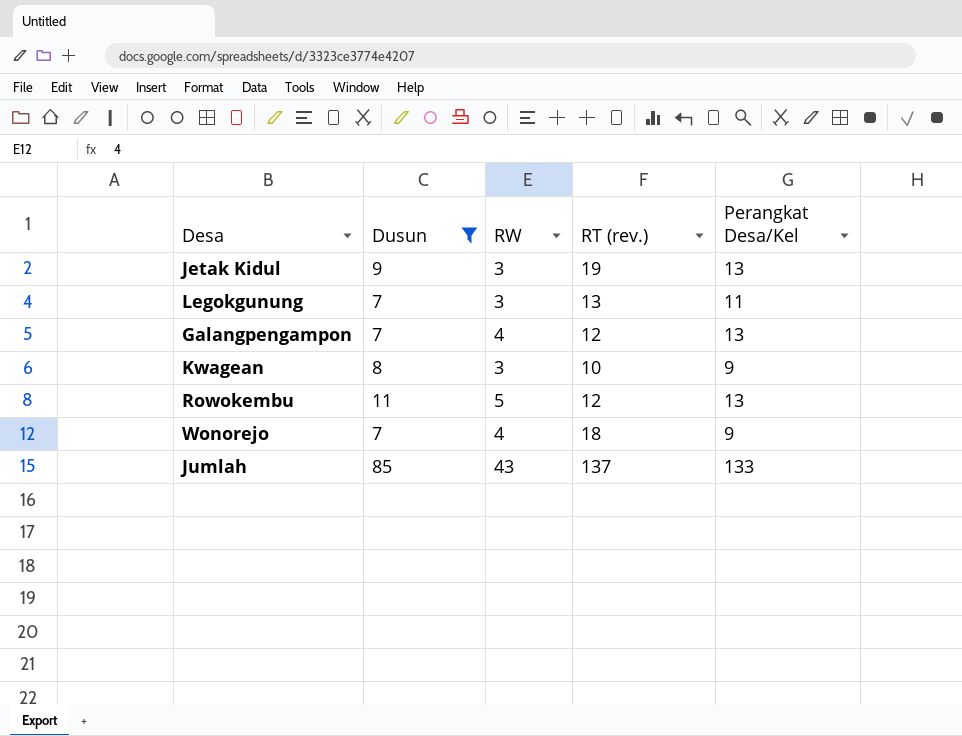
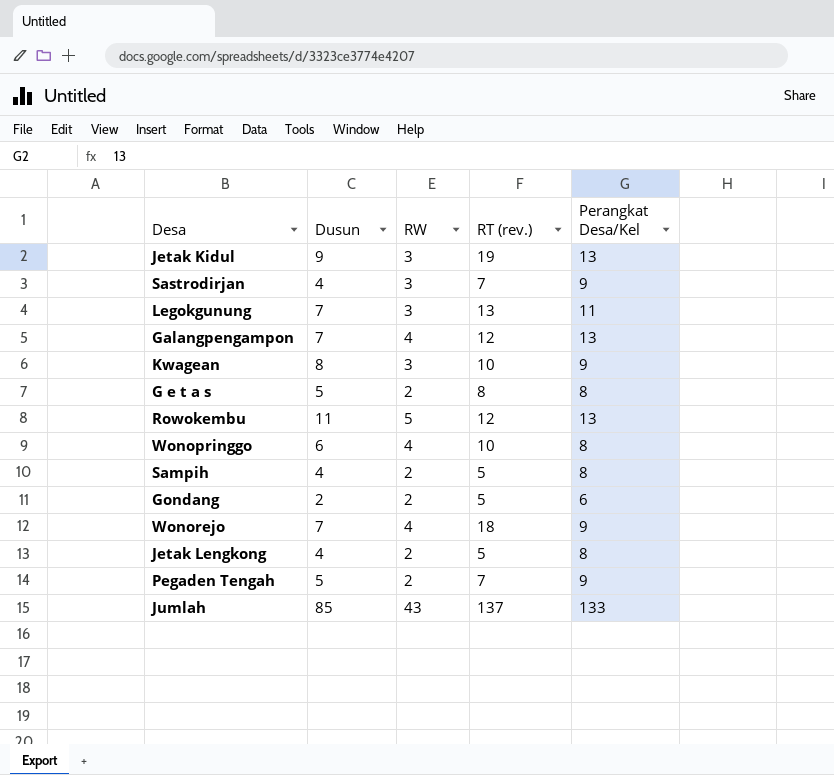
filter: Dusun >= 7 -> none

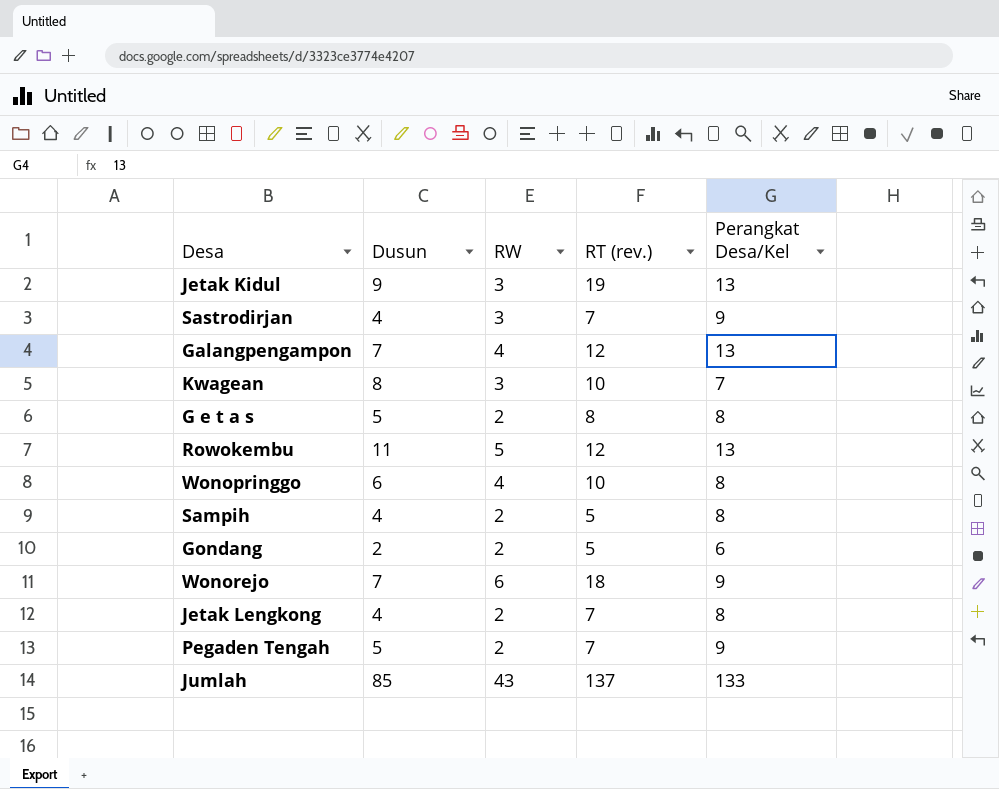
row Legokgunung: 7 | 3 | 13 | 11 -> none
Kwagean | Perangkat Desa/Kel: 9 -> 7
Wonorejo | RW: 4 -> 6
Jetak Lengkong | RT (rev.): 5 -> 7

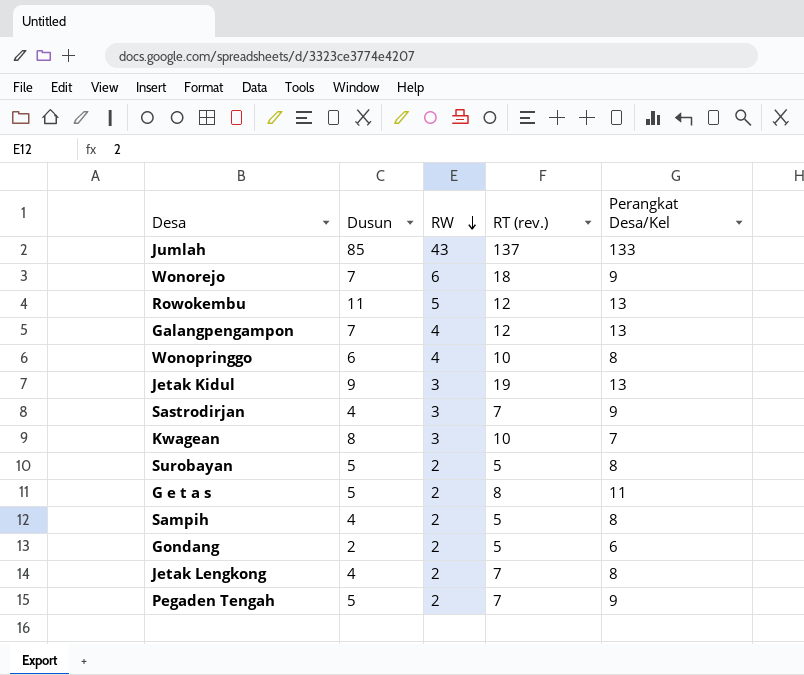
row order: none -> RW descending
row Surobayan: none -> 5 | 2 | 5 | 8
G e t a s | Perangkat Desa/Kel: 8 -> 11

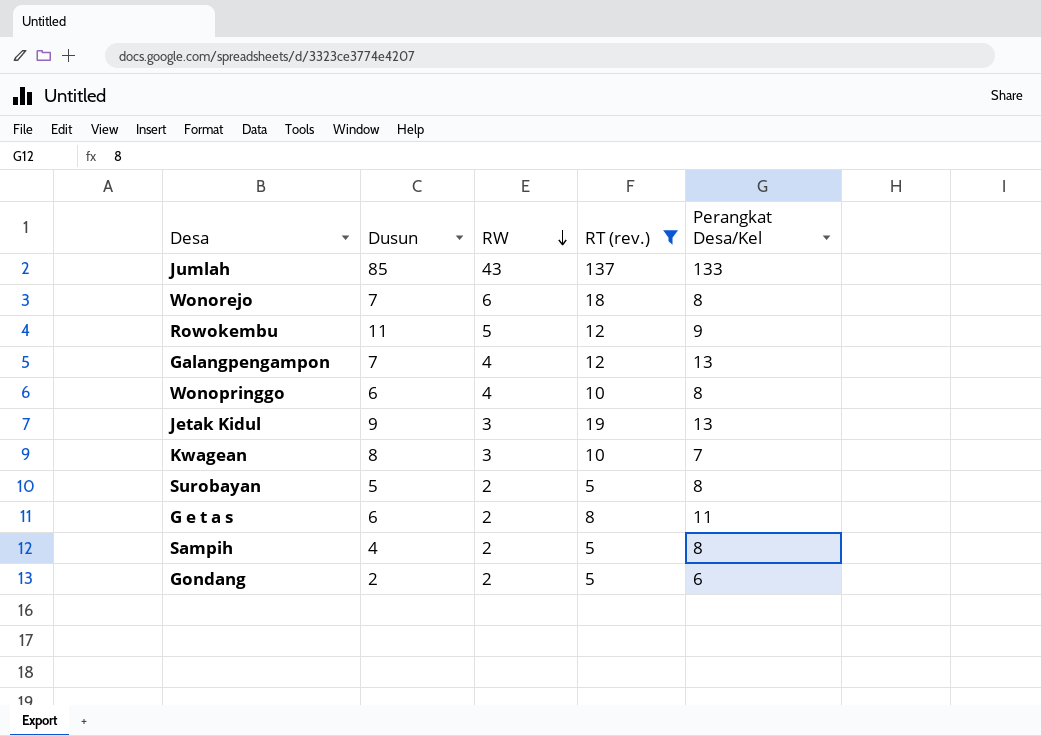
filter: none -> RT (rev.) != 7
Wonorejo | Perangkat Desa/Kel: 9 -> 8
Rowokembu | Perangkat Desa/Kel: 13 -> 9
G e t a s | Dusun: 5 -> 6

